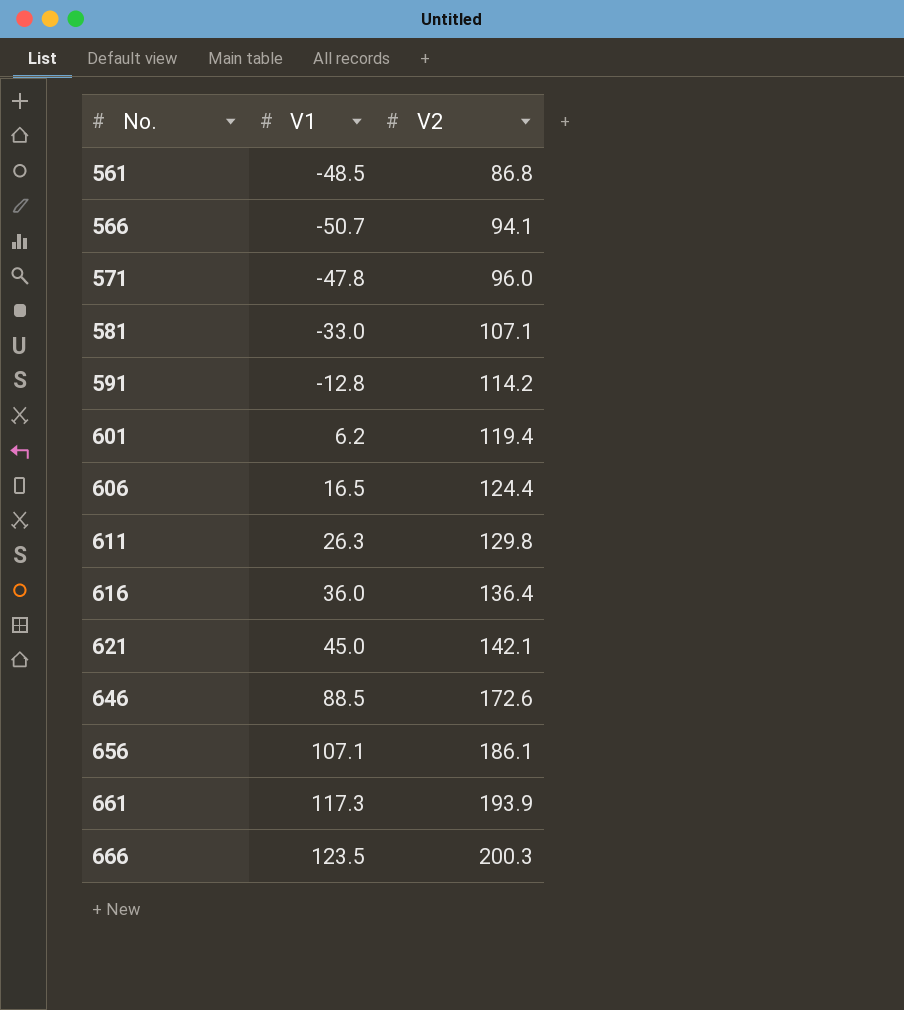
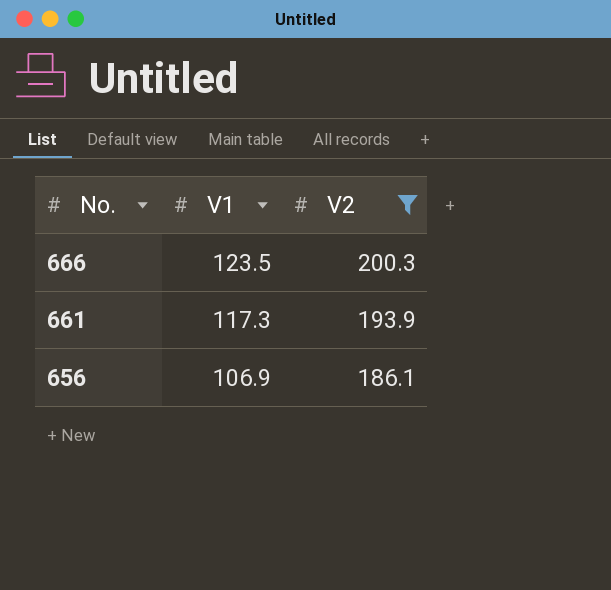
filter: none -> V2 >= 186.1
row order: No. ascending -> No. descending
656 | V1: 107.1 -> 106.9

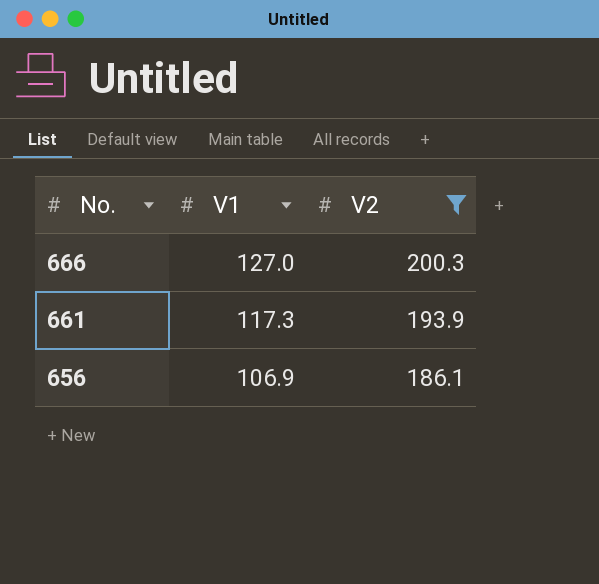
666 | V1: 123.5 -> 127.0

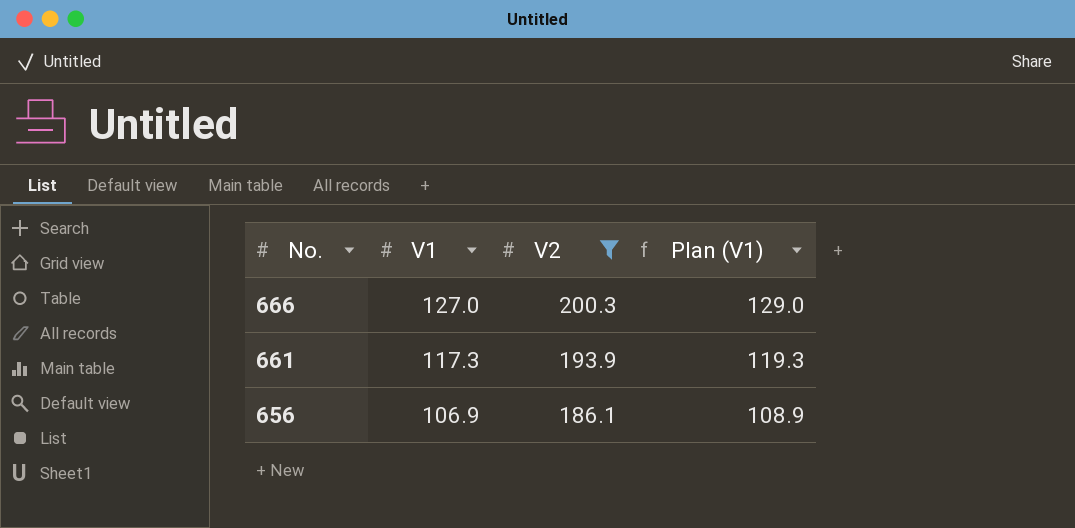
column Plan (V1) | formula: none -> [V1] + 2

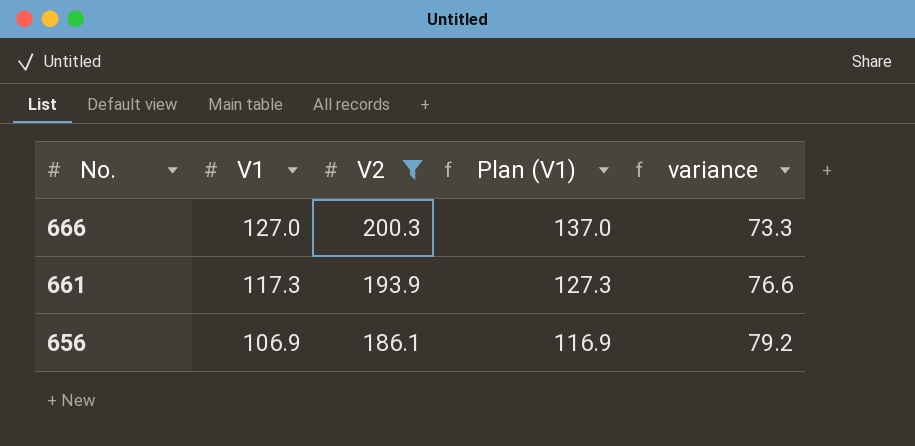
column Plan (V1) | formula: [V1] + 2 -> [V1] + 10
column variance | formula: none -> [V2] - [V1]

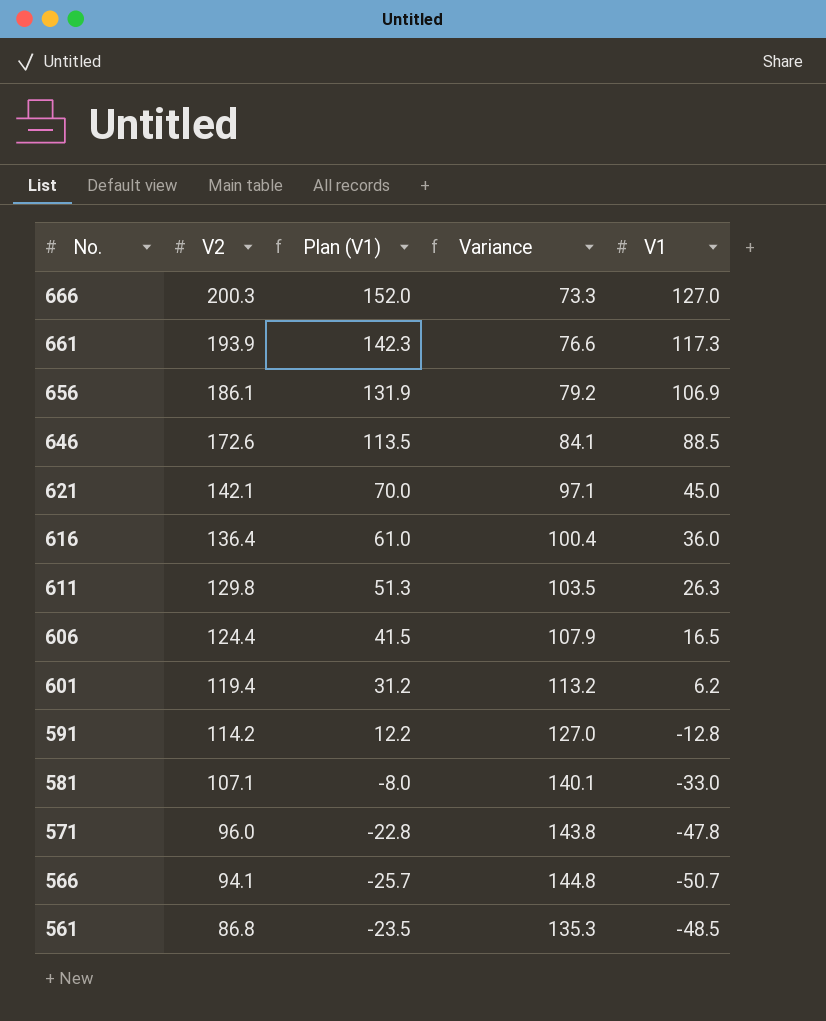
filter: V2 >= 186.1 -> none
column Plan (V1) | formula: [V1] + 10 -> [V1] + 25
column name: variance -> Variance
column V1 | position: 2 -> 5

